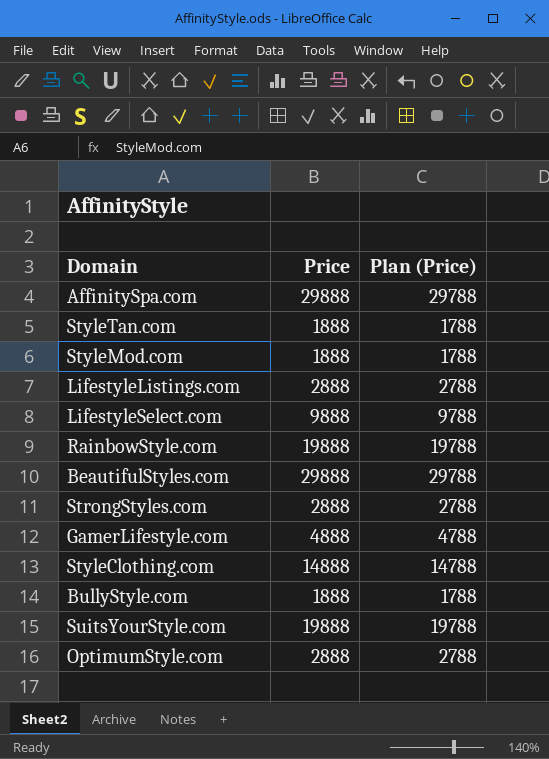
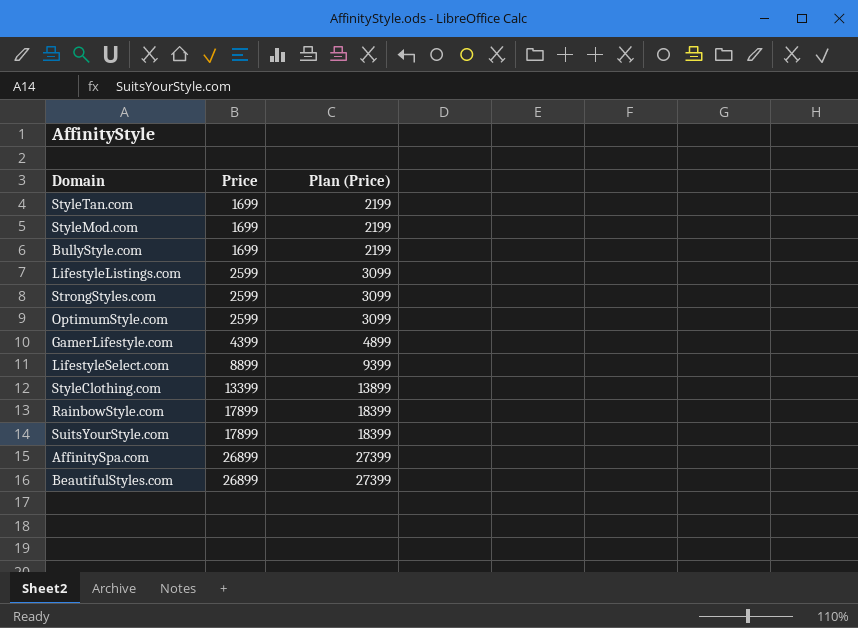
row order: none -> Price ascending
column Plan (Price) | formula: [Price] - 100 -> [Price] + 500
StyleTan.com | Price: 1888 -> 1699
StyleMod.com | Price: 1888 -> 1699
BullyStyle.com | Price: 1888 -> 1699
LifestyleListings.com | Price: 2888 -> 2599
StrongStyles.com | Price: 2888 -> 2599
OptimumStyle.com | Price: 2888 -> 2599
GamerLifestyle.com | Price: 4888 -> 4399
LifestyleSelect.com | Price: 9888 -> 8899
StyleClothing.com | Price: 14888 -> 13399
RainbowStyle.com | Price: 19888 -> 17899
SuitsYourStyle.com | Price: 19888 -> 17899
AffinitySpa.com | Price: 29888 -> 26899
BeautifulStyles.com | Price: 29888 -> 26899

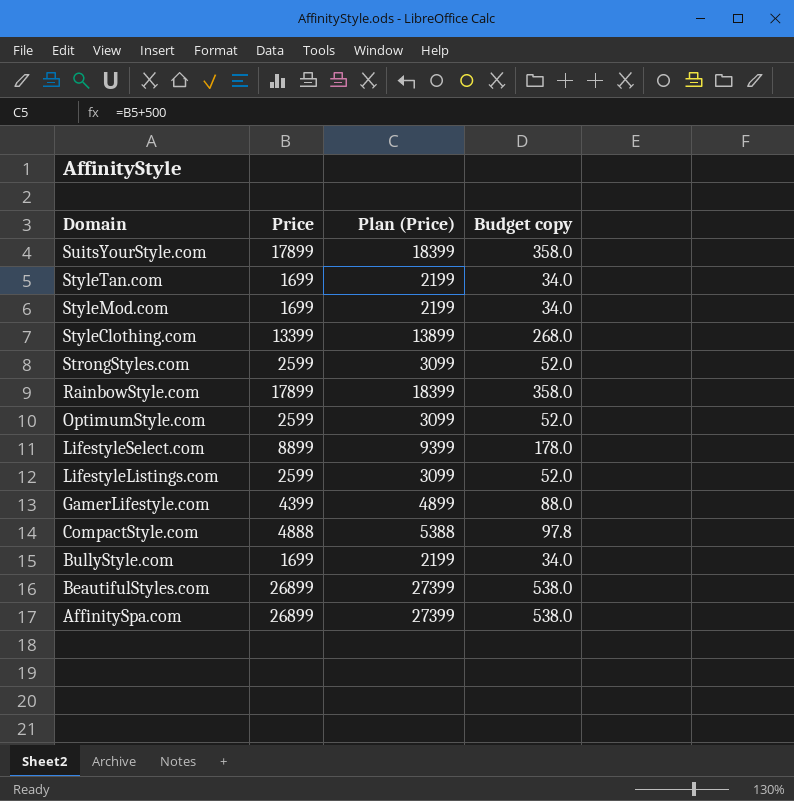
row order: Price ascending -> Domain descending
column Budget copy | formula: none -> [Price] * 0.02
row CompactStyle.com: none -> 4888 | 5388 | 97.8

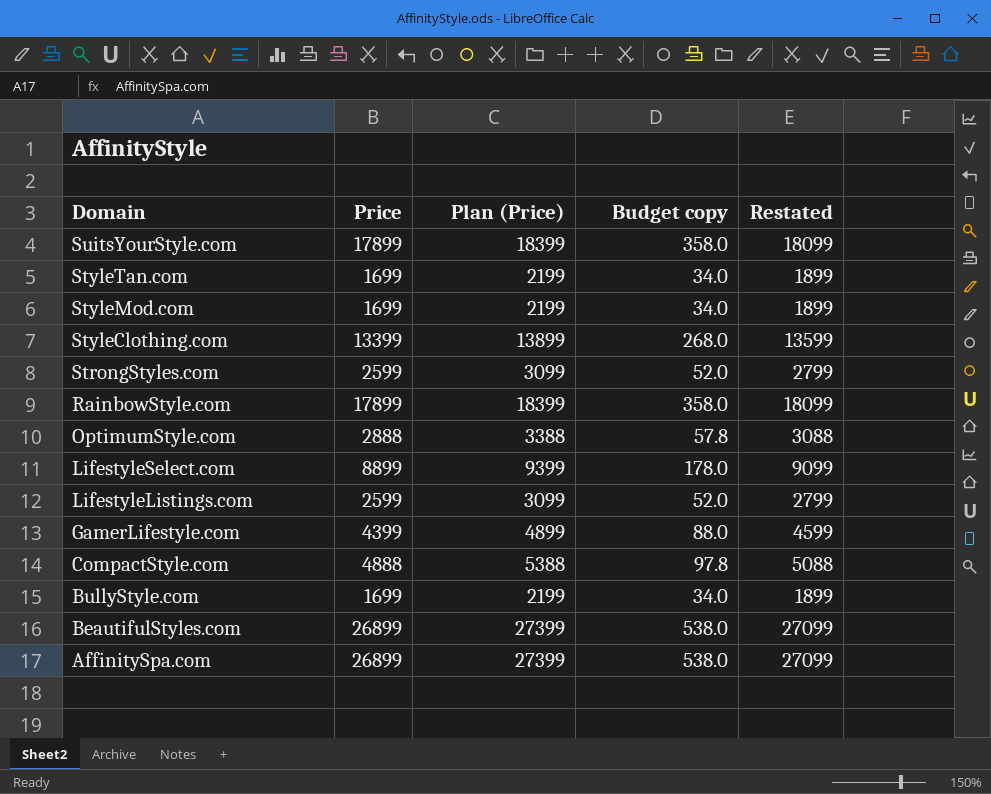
column Restated | formula: none -> [Price] + 200
OptimumStyle.com | Price: 2599 -> 2888
OptimumStyle.com | Plan (Price): 3099 -> 3388
OptimumStyle.com | Budget copy: 52.0 -> 57.8

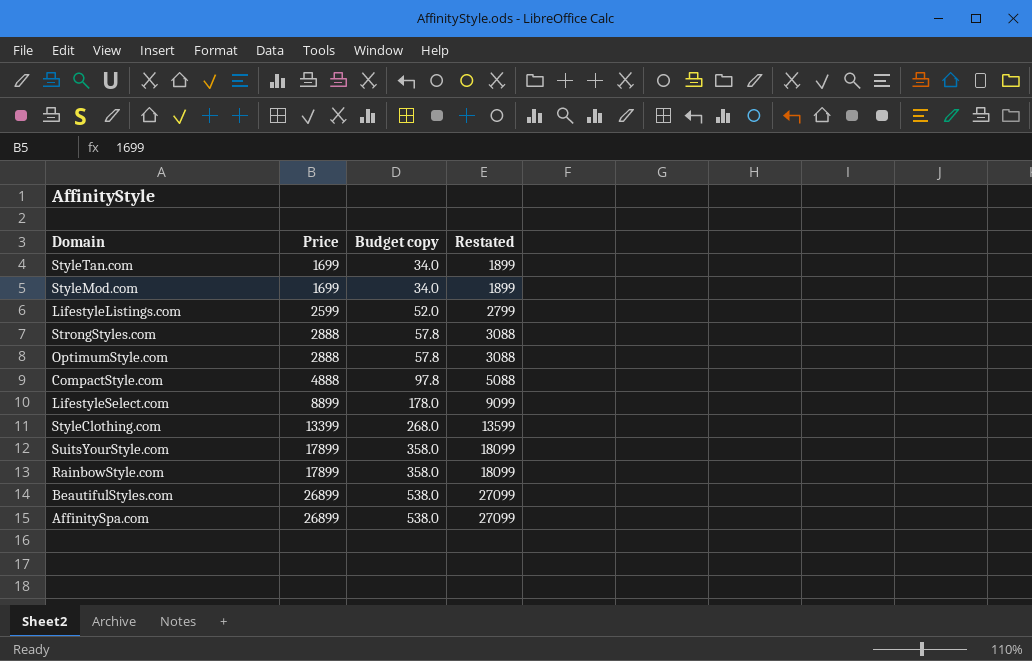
row order: Domain descending -> Price ascending
column Plan (Price) | formula: [Price] + 500 -> none
row GamerLifestyle.com: 4399 | 4899 | 88.0 | 4599 -> none
row BullyStyle.com: 1699 | 2199 | 34.0 | 1899 -> none
StrongStyles.com | Price: 2599 -> 2888
StrongStyles.com | Budget copy: 52.0 -> 57.8
StrongStyles.com | Restated: 2799 -> 3088

